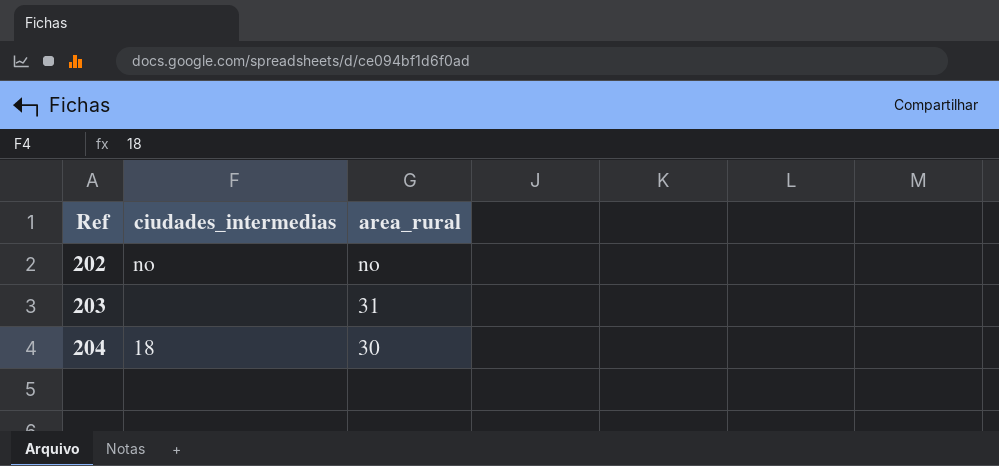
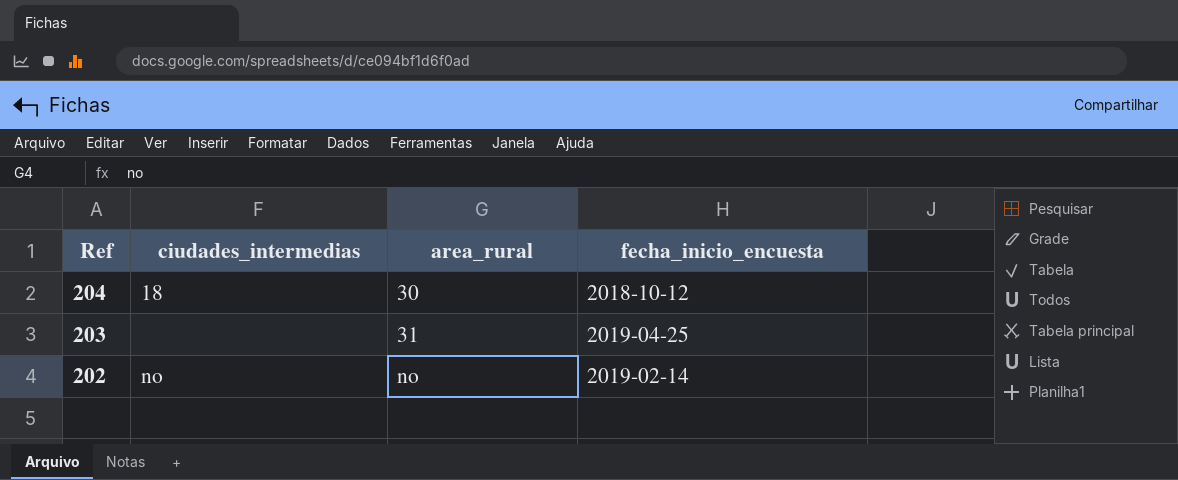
row order: Ref ascending -> Ref descending
column fecha_inicio_encuesta | position: none -> 4

